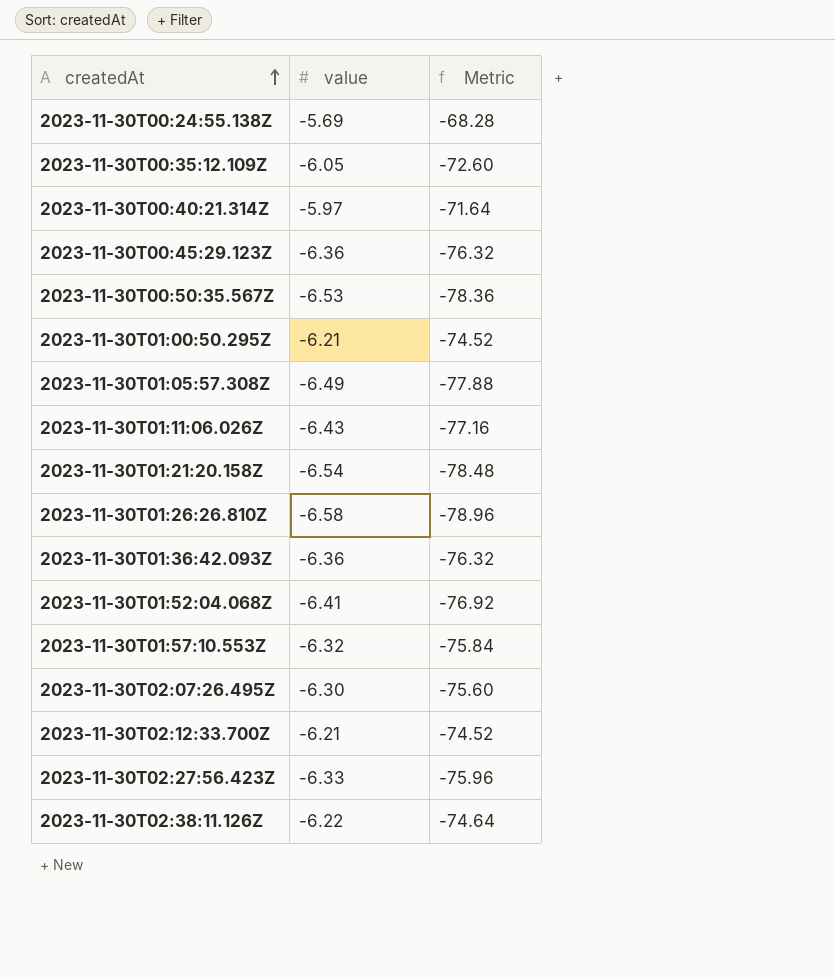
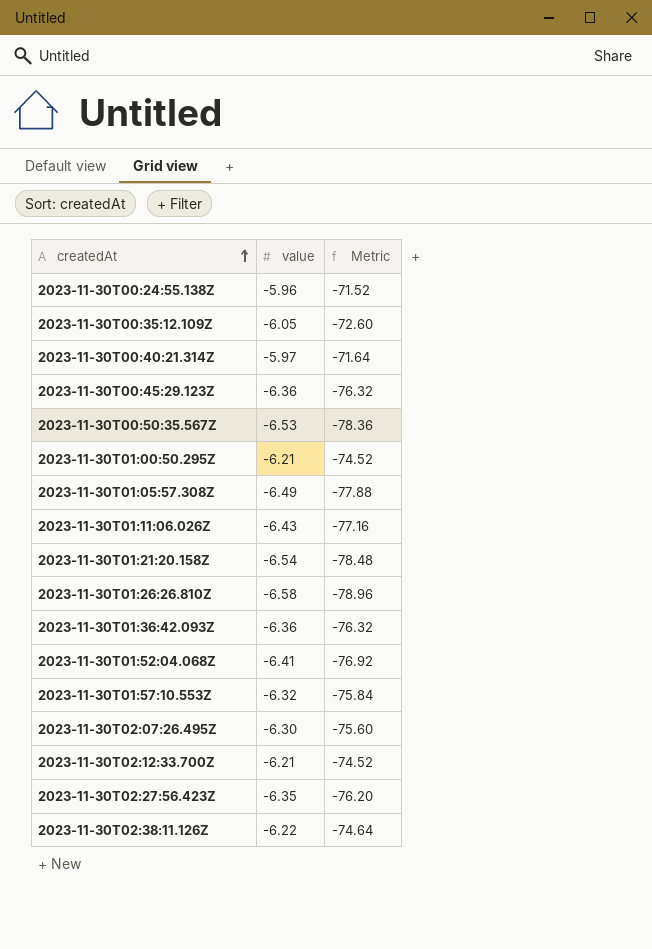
2023-11-30T00:24:55.138Z | value: -5.69 -> -5.96
2023-11-30T00:24:55.138Z | Metric: -68.28 -> -71.52
2023-11-30T02:27:56.423Z | value: -6.33 -> -6.35
2023-11-30T02:27:56.423Z | Metric: -75.96 -> -76.20

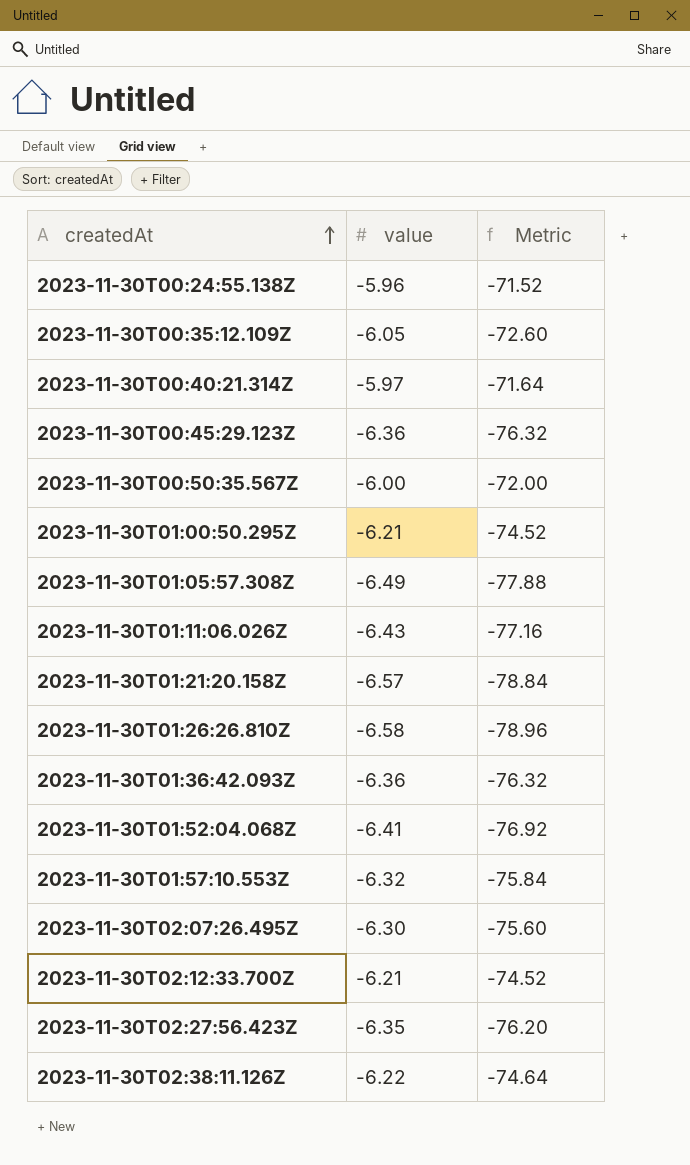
2023-11-30T00:50:35.567Z | value: -6.53 -> -6.00
2023-11-30T00:50:35.567Z | Metric: -78.36 -> -72.00
2023-11-30T01:21:20.158Z | value: -6.54 -> -6.57
2023-11-30T01:21:20.158Z | Metric: -78.48 -> -78.84

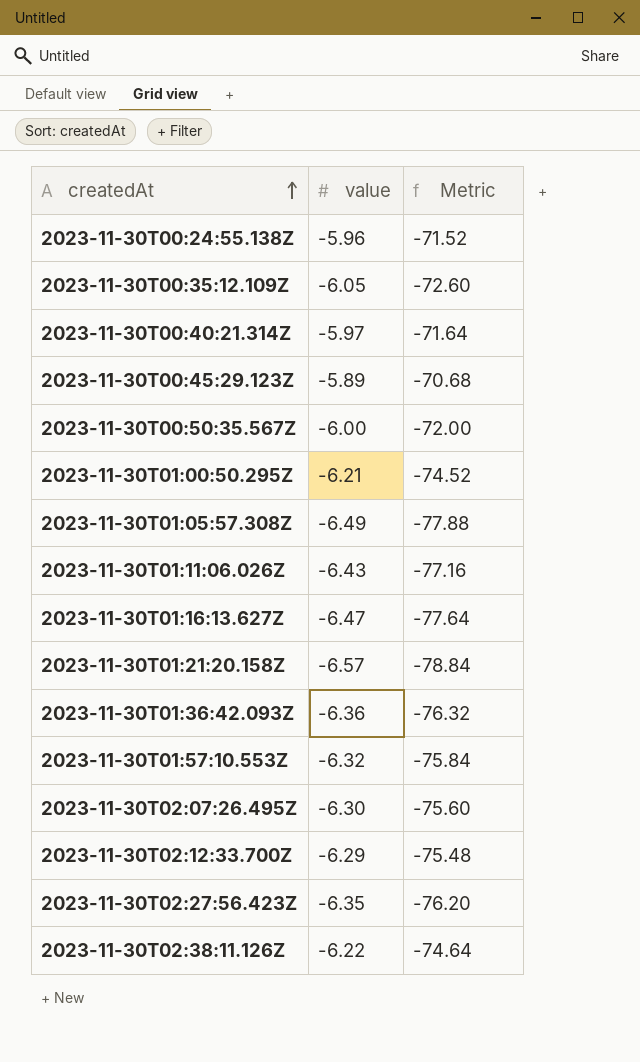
row 2023-11-30T01:26:26.810Z: -6.58 | -78.96 -> none
row 2023-11-30T01:52:04.068Z: -6.41 | -76.92 -> none
2023-11-30T00:45:29.123Z | value: -6.36 -> -5.89
2023-11-30T00:45:29.123Z | Metric: -76.32 -> -70.68
row 2023-11-30T01:16:13.627Z: none -> -6.47 | -77.64
2023-11-30T02:12:33.700Z | value: -6.21 -> -6.29
2023-11-30T02:12:33.700Z | Metric: -74.52 -> -75.48

